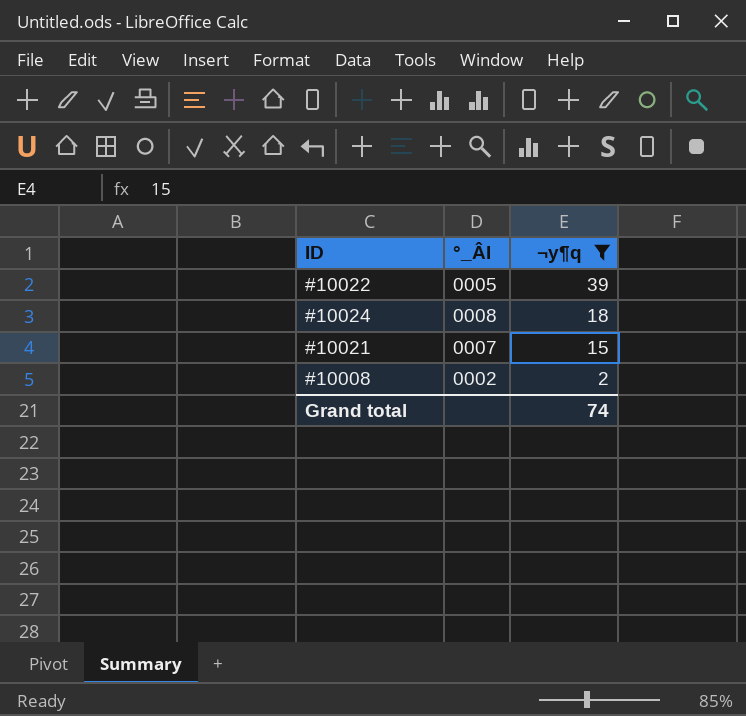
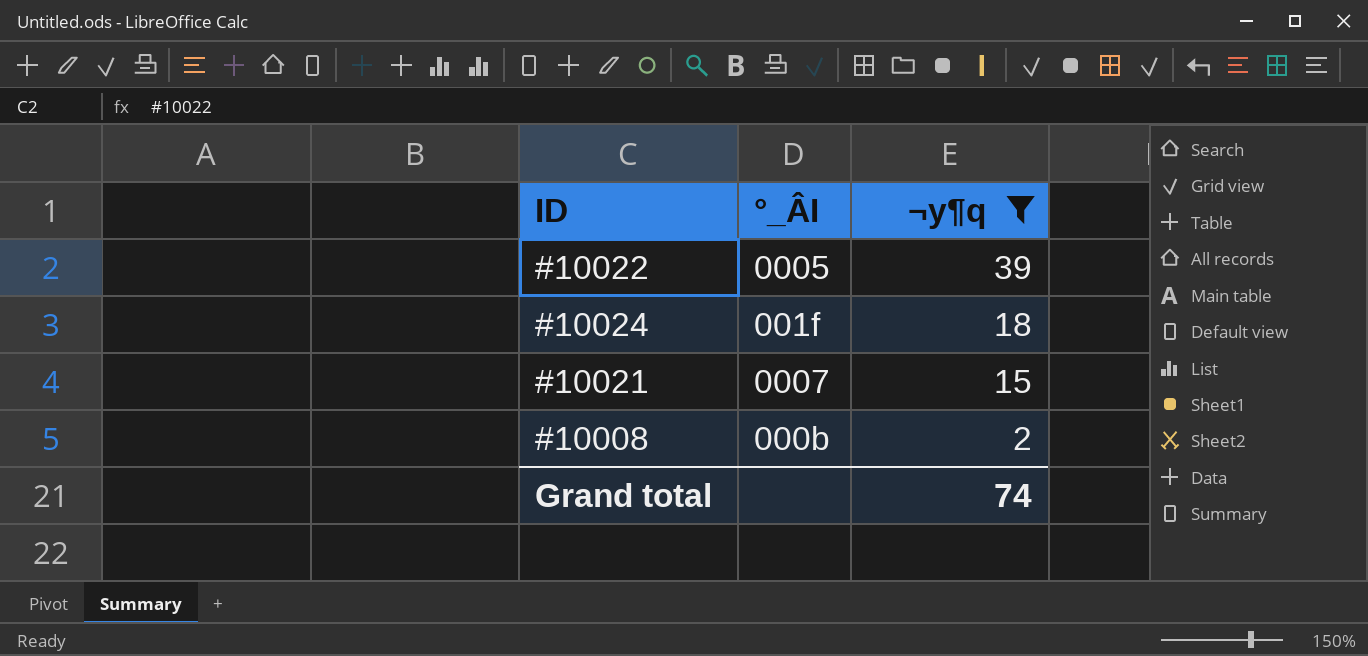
#10024 | °_ÂI: 0008 -> 001f
#10008 | °_ÂI: 0002 -> 000b

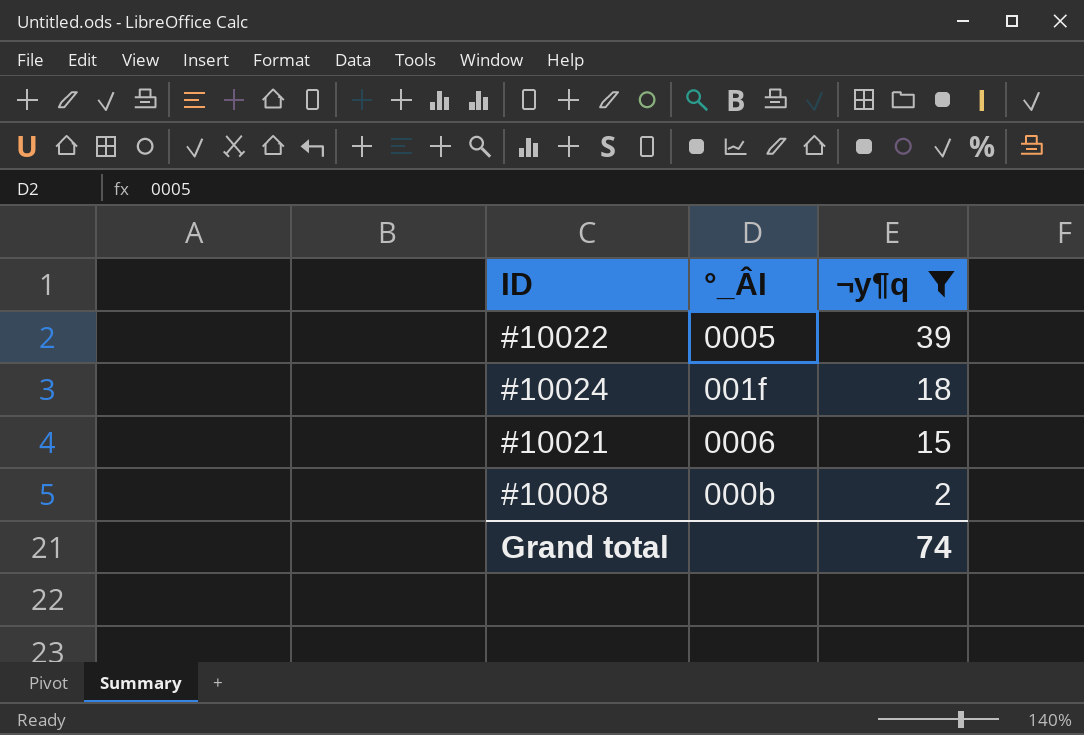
#10021 | °_ÂI: 0007 -> 0006

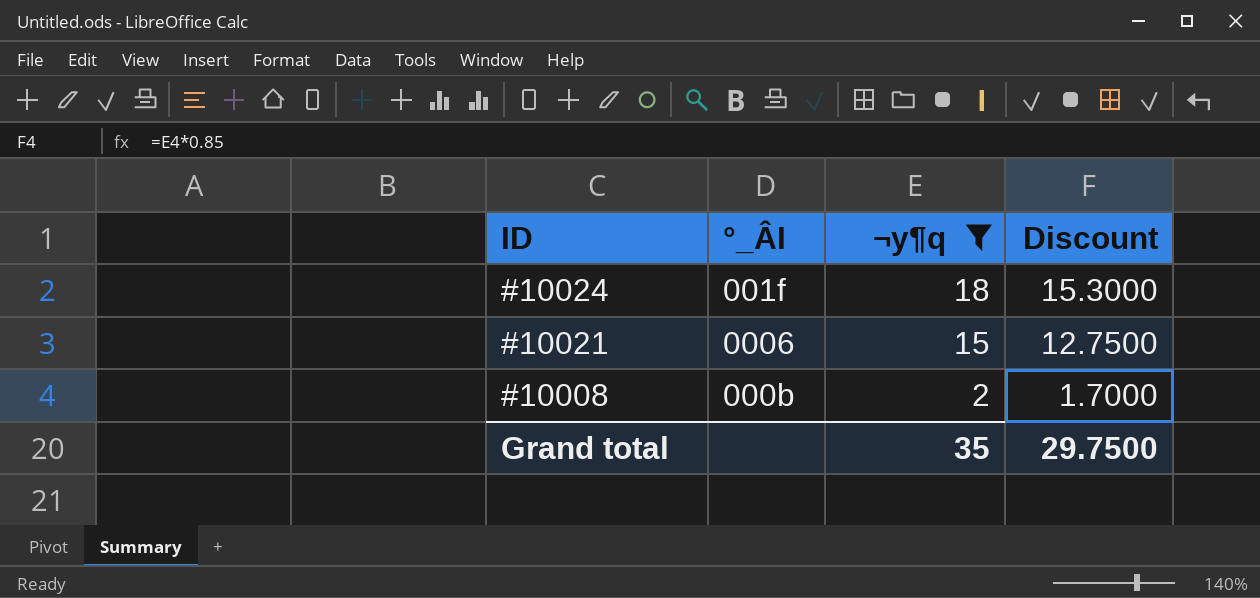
column Discount | formula: none -> [¬y¶q] * 0.85
row #10022: 0005 | 39 -> none
Grand total | ¬y¶q: 74 -> 35

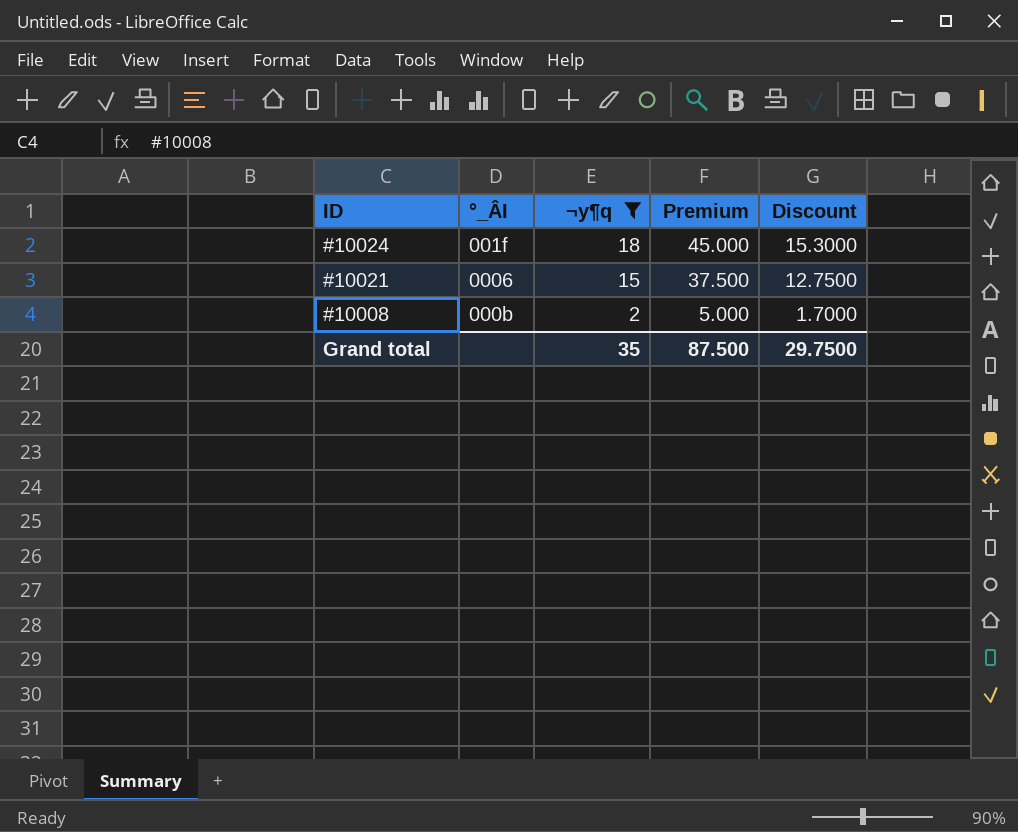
column Premium | formula: none -> [¬y¶q] * 2.5

